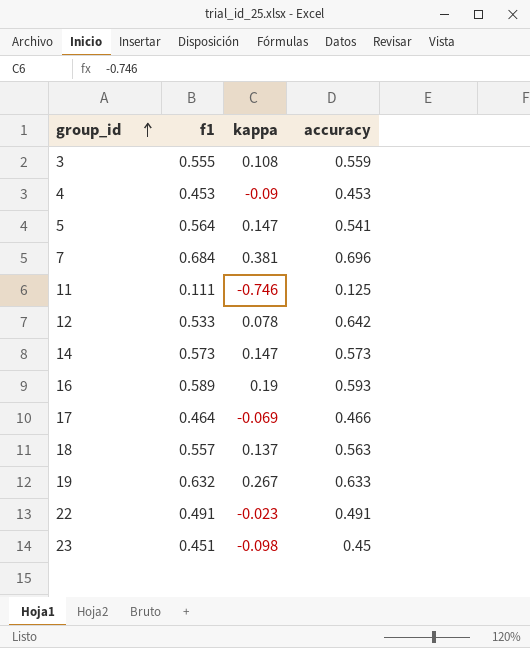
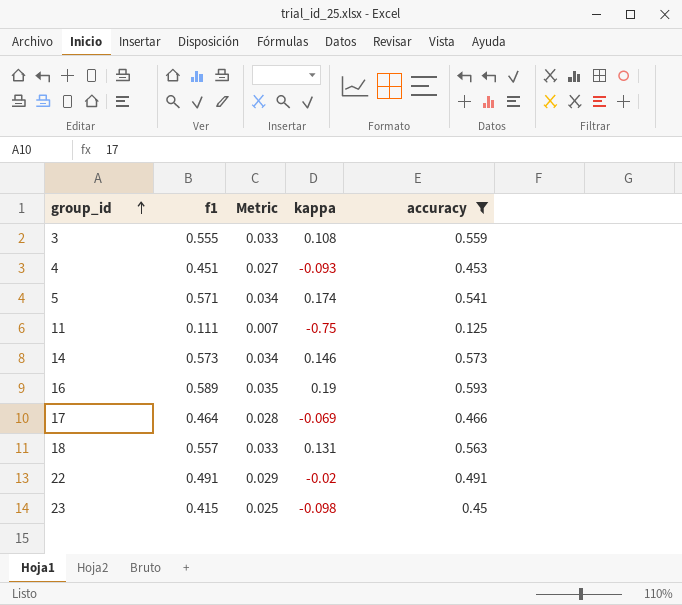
filter: none -> accuracy <= 0.593
column Metric | formula: none -> [f1] * 0.06
4 | f1: 0.453 -> 0.451
4 | kappa: -0.09 -> -0.093
5 | f1: 0.564 -> 0.571
5 | kappa: 0.147 -> 0.174
11 | kappa: -0.746 -> -0.75
14 | kappa: 0.147 -> 0.146
18 | kappa: 0.137 -> 0.131
22 | kappa: -0.023 -> -0.02
23 | f1: 0.451 -> 0.415

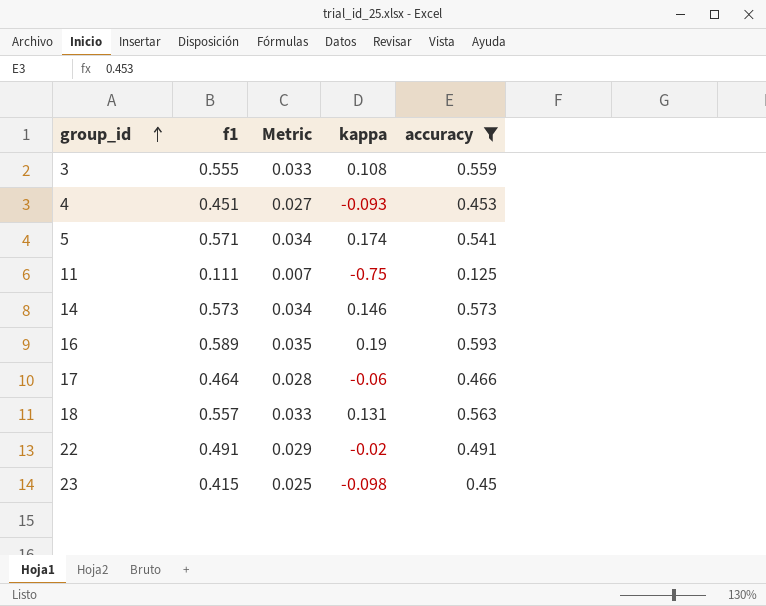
17 | kappa: -0.069 -> -0.06

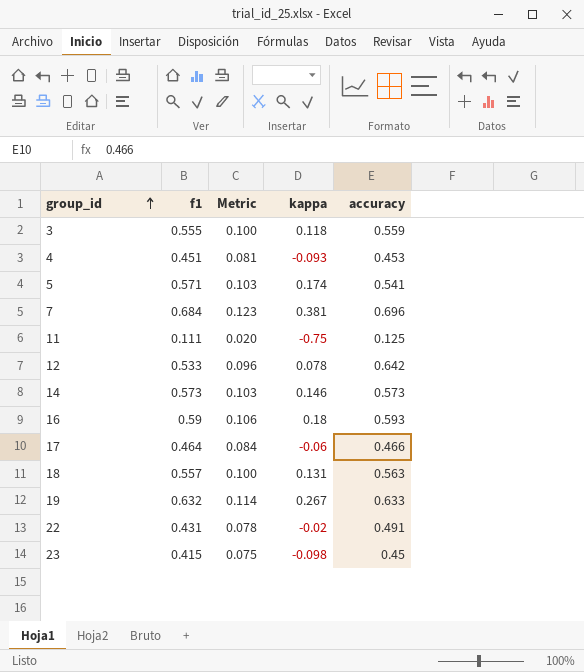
filter: accuracy <= 0.593 -> none
column Metric | formula: [f1] * 0.06 -> [f1] * 0.18
3 | kappa: 0.108 -> 0.118
16 | f1: 0.589 -> 0.59
16 | kappa: 0.19 -> 0.18
22 | f1: 0.491 -> 0.431

